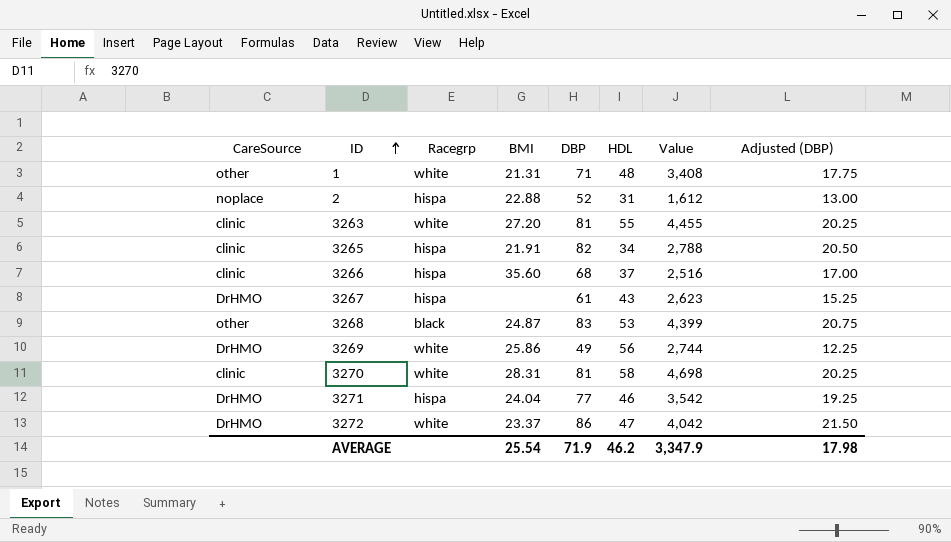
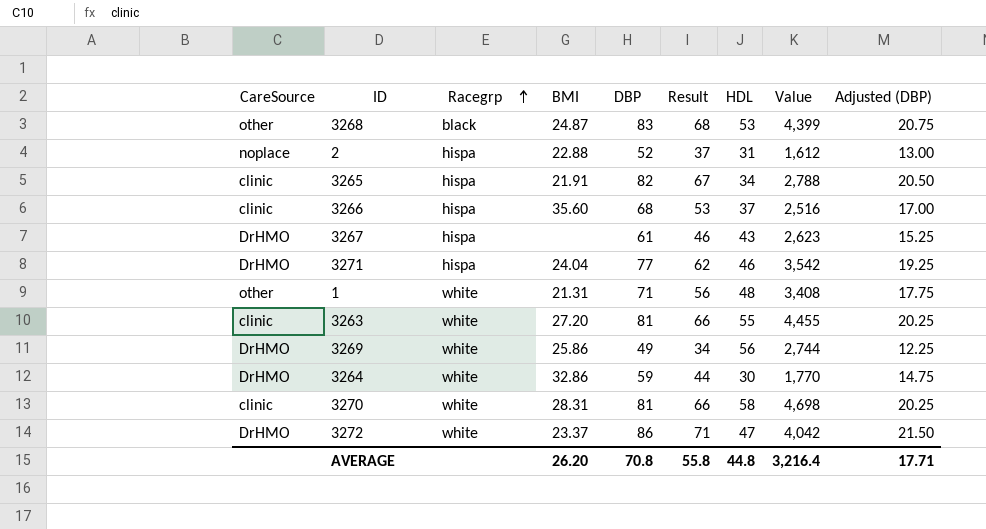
row order: ID ascending -> Racegrp ascending
column Result | formula: none -> [DBP] - 15
row 3264: none -> DrHMO | white | 32.86 | 59 | 44 | 30 | 1,770 | 14.75
AVERAGE | BMI: 25.54 -> 26.20
AVERAGE | DBP: 71.9 -> 70.8
AVERAGE | HDL: 46.2 -> 44.8
AVERAGE | Value: 3,347.9 -> 3,216.4
AVERAGE | Adjusted (DBP): 17.98 -> 17.71

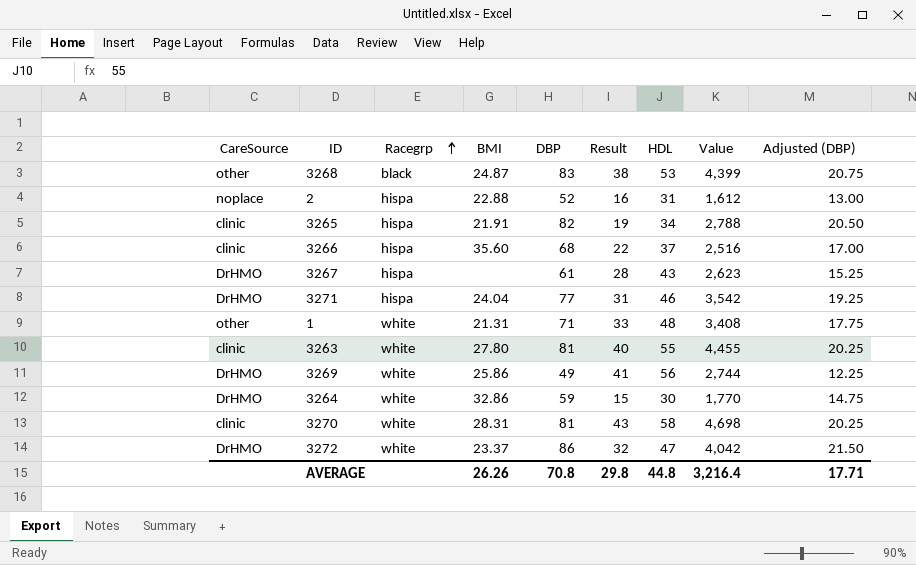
column Result | formula: [DBP] - 15 -> [HDL] - 15
3263 | BMI: 27.20 -> 27.80
AVERAGE | BMI: 26.20 -> 26.26
AVERAGE | Result: 55.8 -> 29.8

